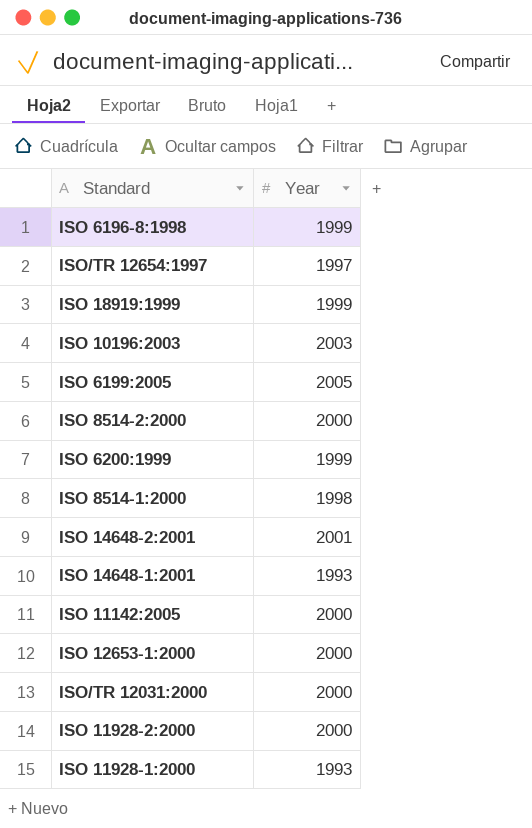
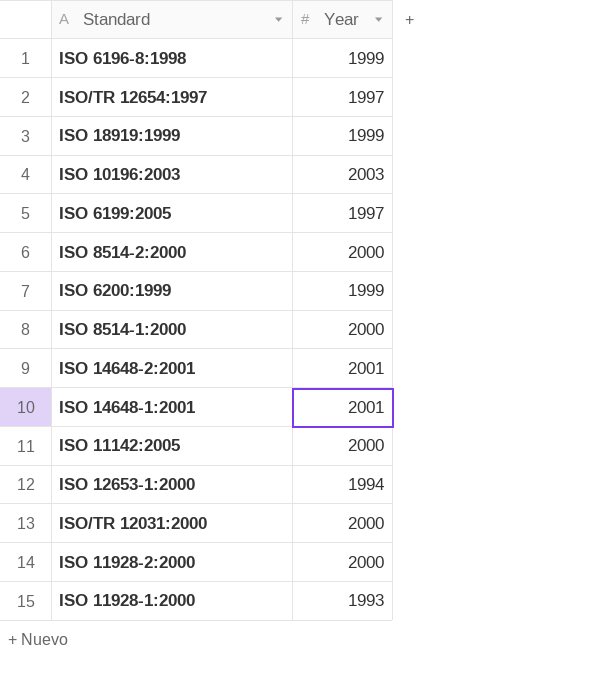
ISO 6199:2005 | Year: 2005 -> 1997
ISO 8514-1:2000 | Year: 1998 -> 2000
ISO 14648-1:2001 | Year: 1993 -> 2001
ISO 12653-1:2000 | Year: 2000 -> 1994

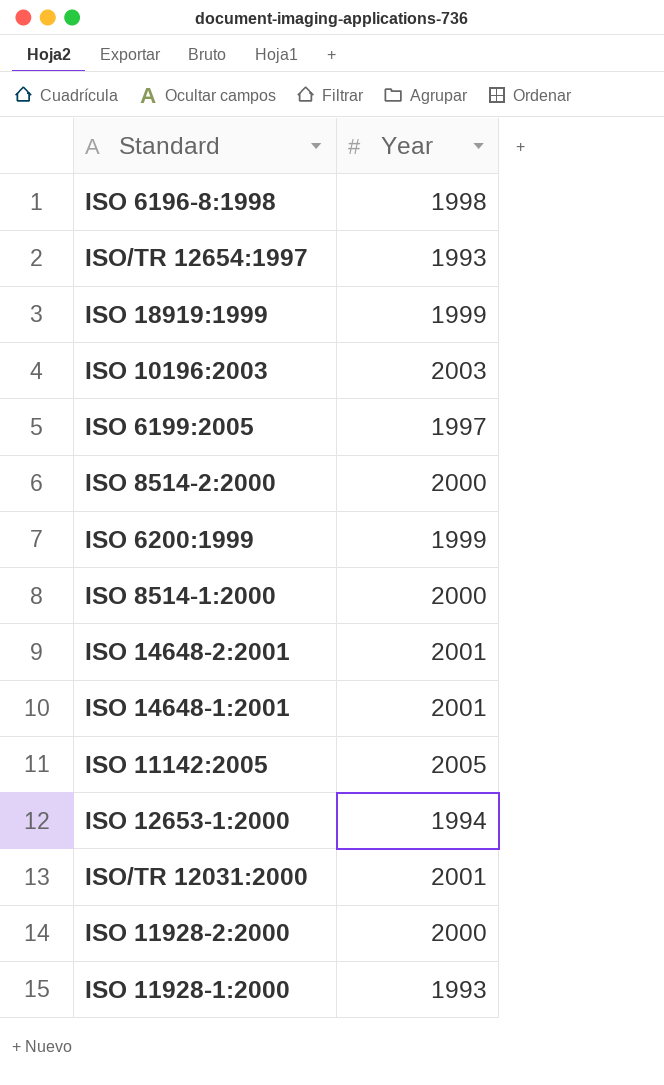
ISO 6196-8:1998 | Year: 1999 -> 1998
ISO/TR 12654:1997 | Year: 1997 -> 1993
ISO 11142:2005 | Year: 2000 -> 2005
ISO/TR 12031:2000 | Year: 2000 -> 2001

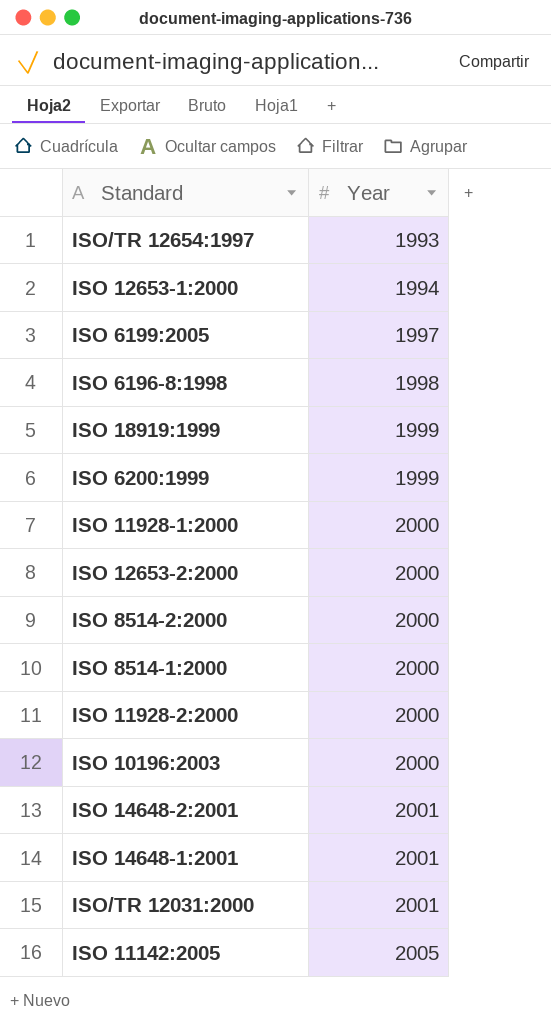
row order: none -> Year ascending
ISO 11928-1:2000 | Year: 1993 -> 2000
row ISO 12653-2:2000: none -> 2000
ISO 10196:2003 | Year: 2003 -> 2000

